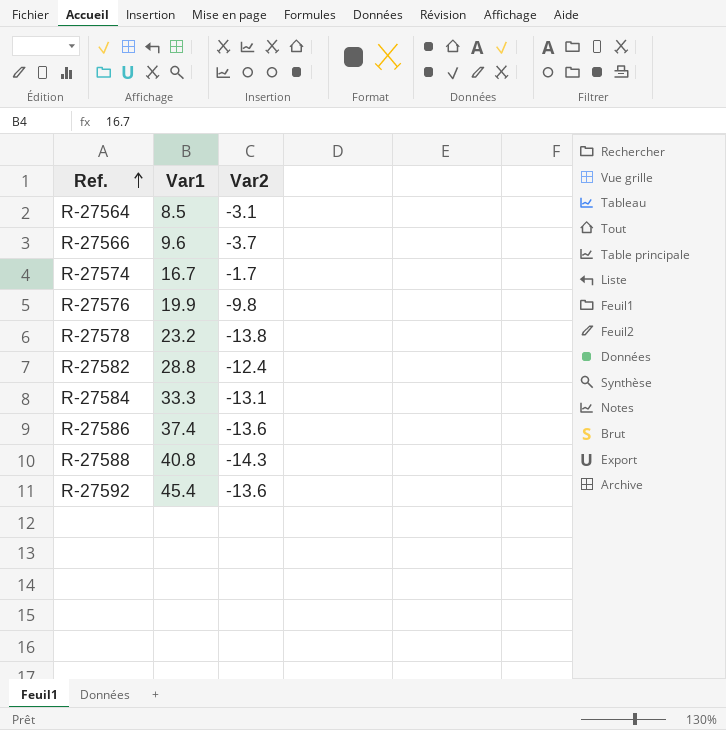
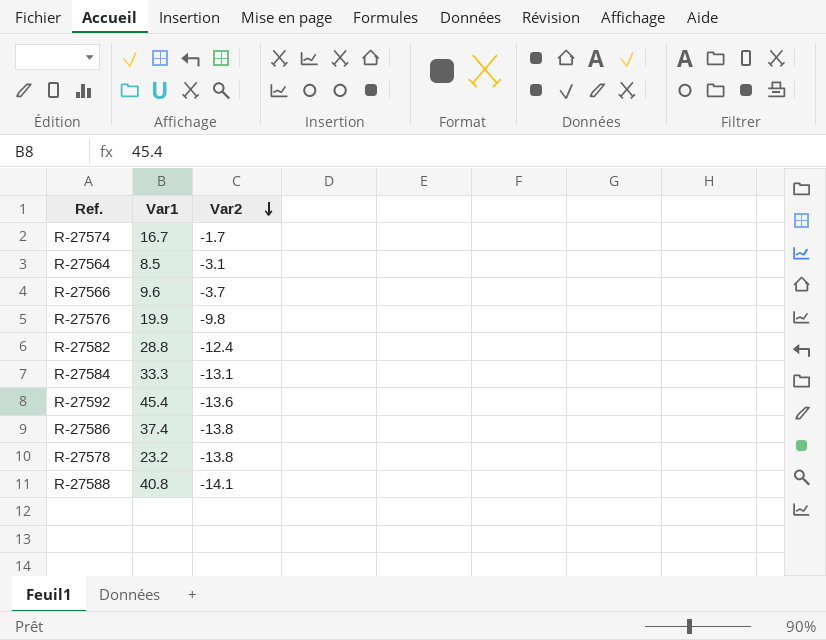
row order: Ref. ascending -> Var2 descending
R-27586 | Var2: -13.6 -> -13.8
R-27588 | Var2: -14.3 -> -14.1

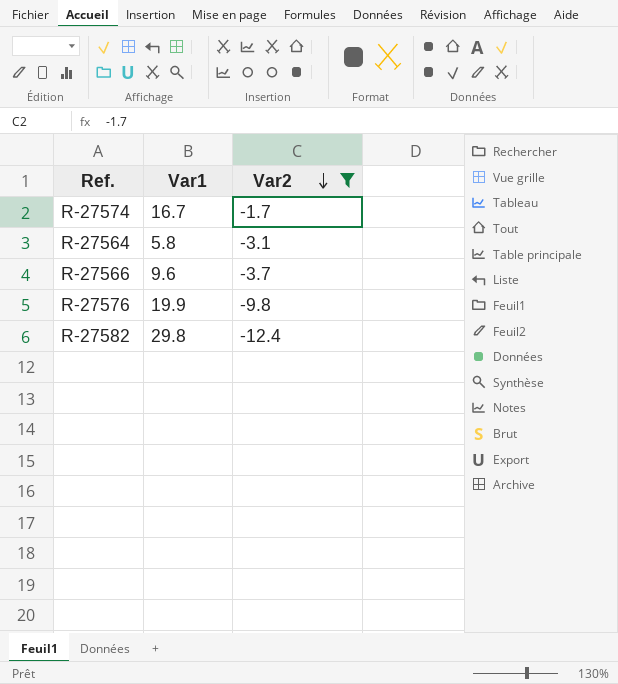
filter: none -> Var2 >= -12.4
R-27564 | Var1: 8.5 -> 5.8
R-27582 | Var1: 28.8 -> 29.8

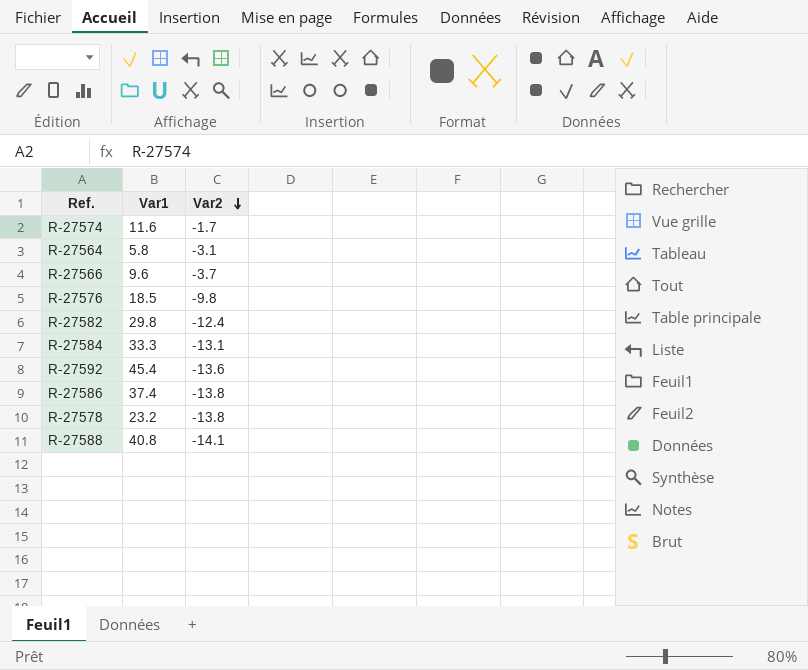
filter: Var2 >= -12.4 -> none
R-27574 | Var1: 16.7 -> 11.6
R-27576 | Var1: 19.9 -> 18.5

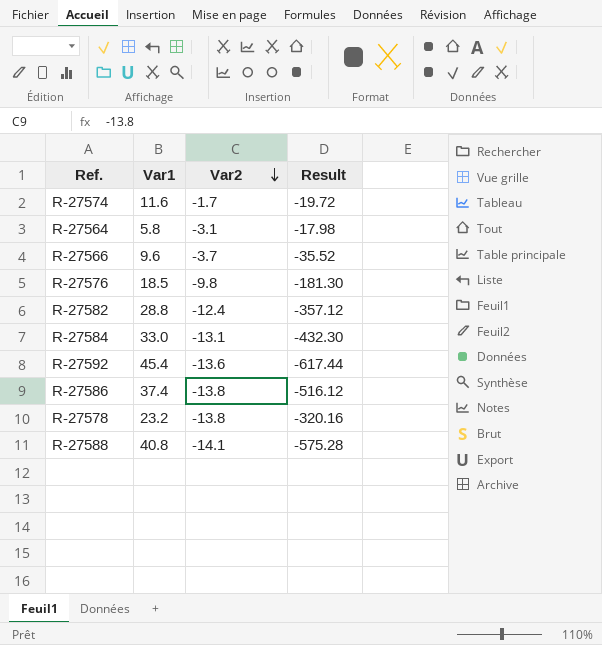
column Result | formula: none -> [Var1] * [Var2]
R-27582 | Var1: 29.8 -> 28.8
R-27584 | Var1: 33.3 -> 33.0

